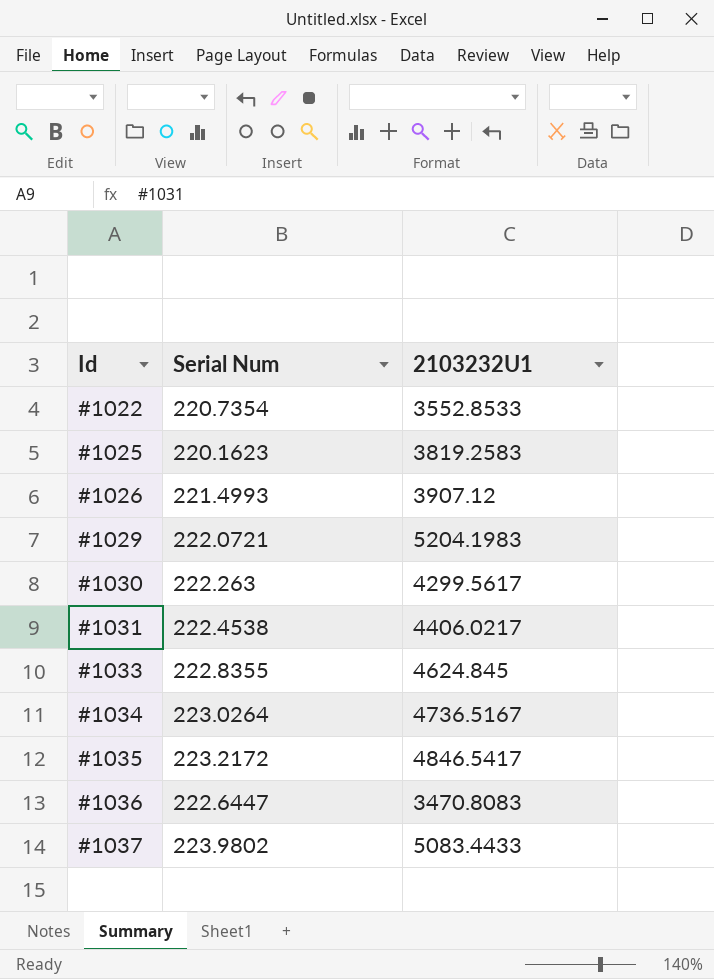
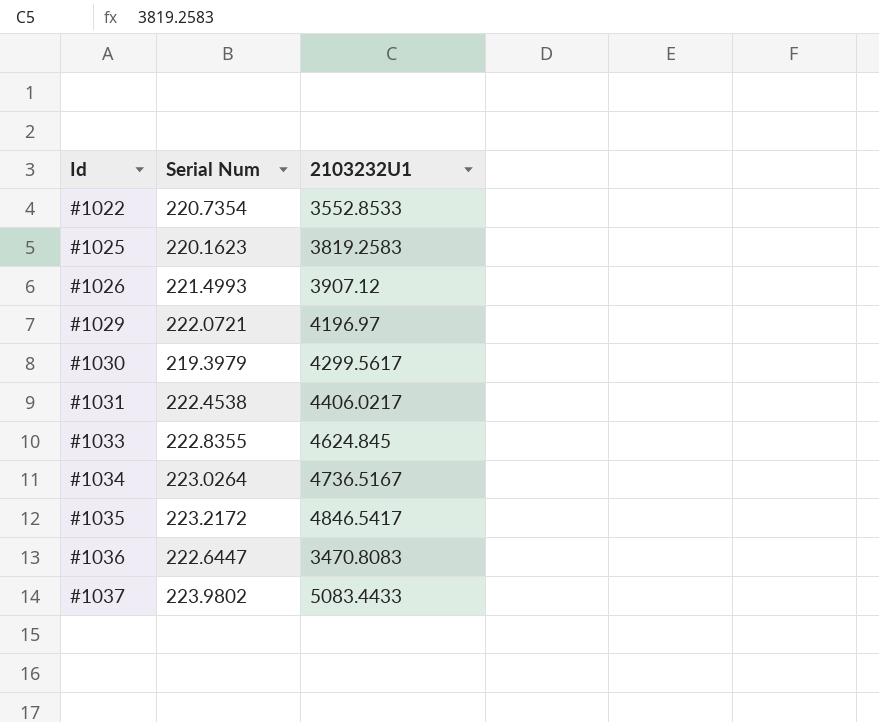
#1029 | 2103232U1: 5204.1983 -> 4196.97
#1030 | Serial Num: 222.263 -> 219.3979

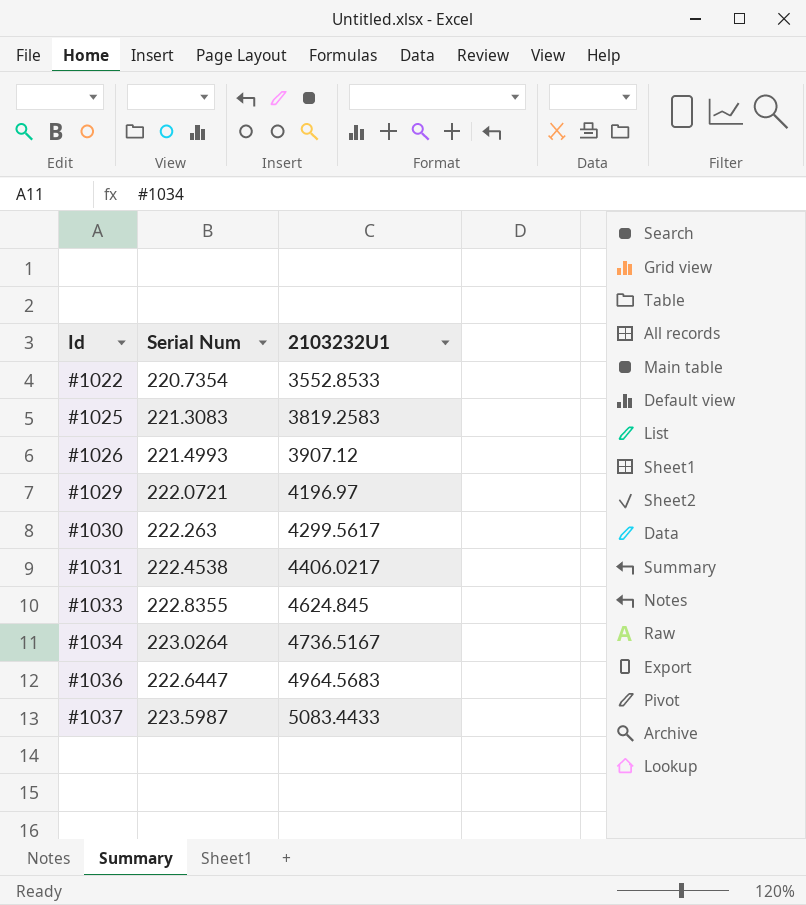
row #1035: 223.2172 | 4846.5417 -> none
#1025 | Serial Num: 220.1623 -> 221.3083
#1030 | Serial Num: 219.3979 -> 222.263
#1036 | 2103232U1: 3470.8083 -> 4964.5683
#1037 | Serial Num: 223.9802 -> 223.5987

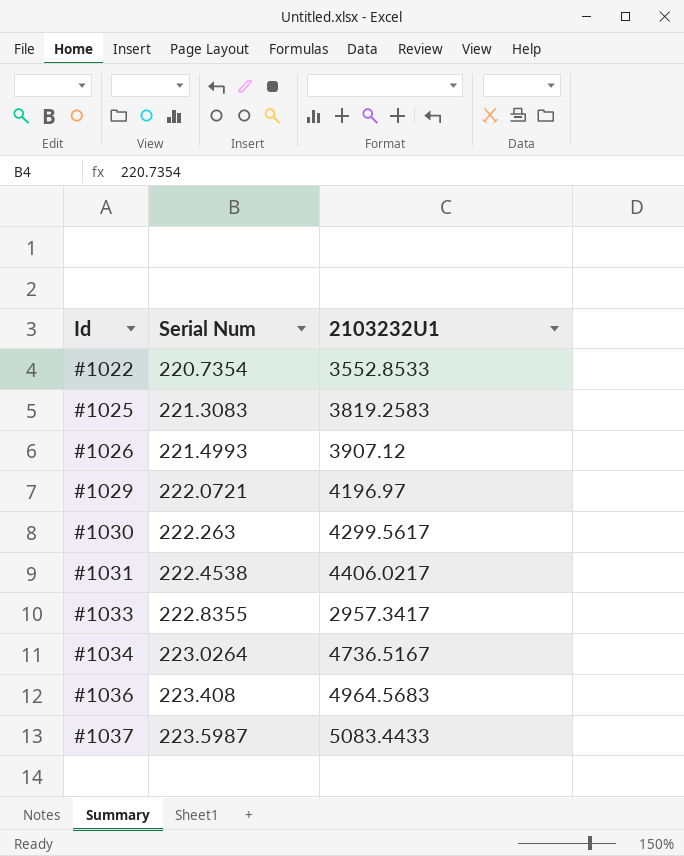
#1033 | 2103232U1: 4624.845 -> 2957.3417
#1036 | Serial Num: 222.6447 -> 223.408

